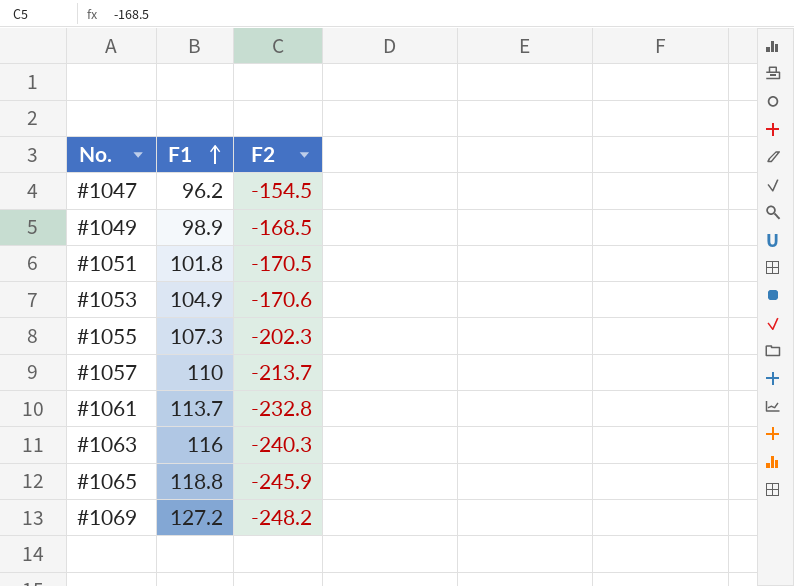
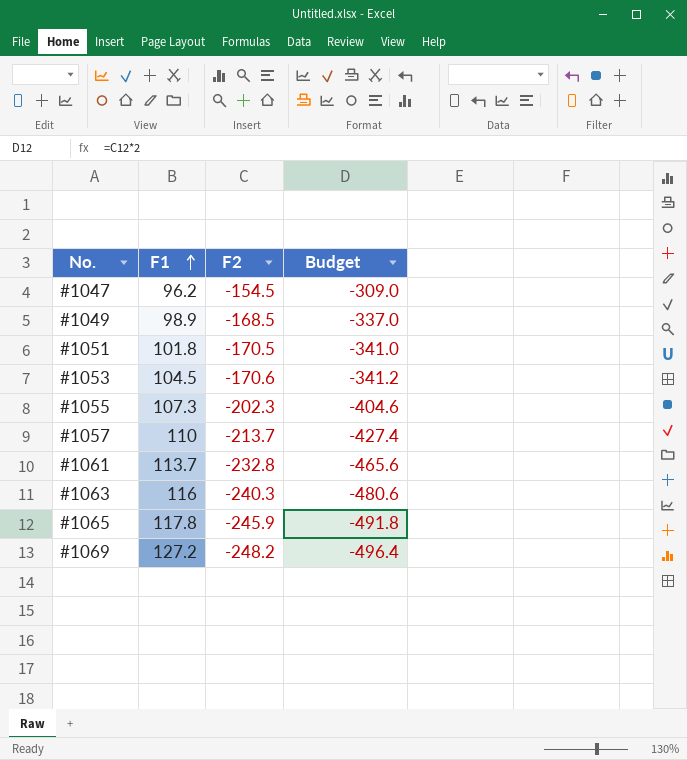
column Budget | formula: none -> [F2] * 2
#1053 | F1: 104.9 -> 104.5
#1065 | F1: 118.8 -> 117.8

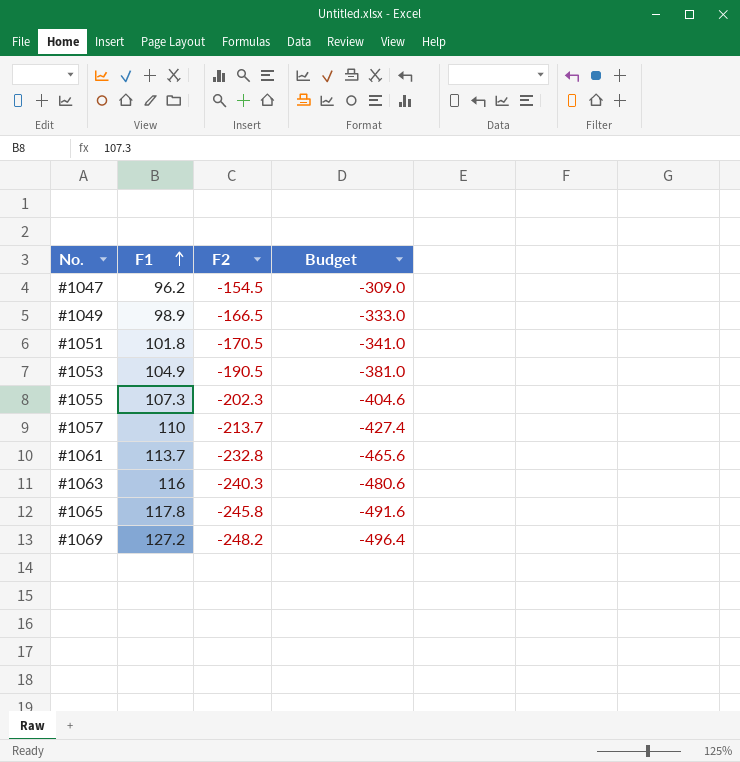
#1049 | F2: -168.5 -> -166.5
#1049 | Budget: -337.0 -> -333.0
#1053 | F1: 104.5 -> 104.9
#1053 | F2: -170.6 -> -190.5
#1053 | Budget: -341.2 -> -381.0
#1065 | F2: -245.9 -> -245.8
#1065 | Budget: -491.8 -> -491.6

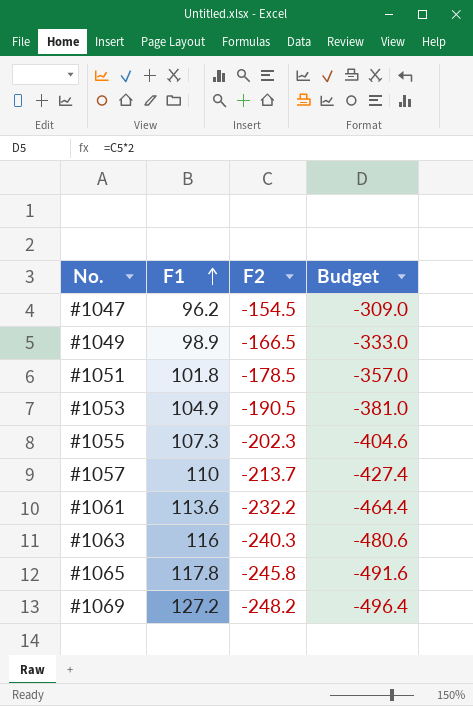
#1051 | F2: -170.5 -> -178.5
#1051 | Budget: -341.0 -> -357.0
#1061 | F1: 113.7 -> 113.6
#1061 | F2: -232.8 -> -232.2
#1061 | Budget: -465.6 -> -464.4

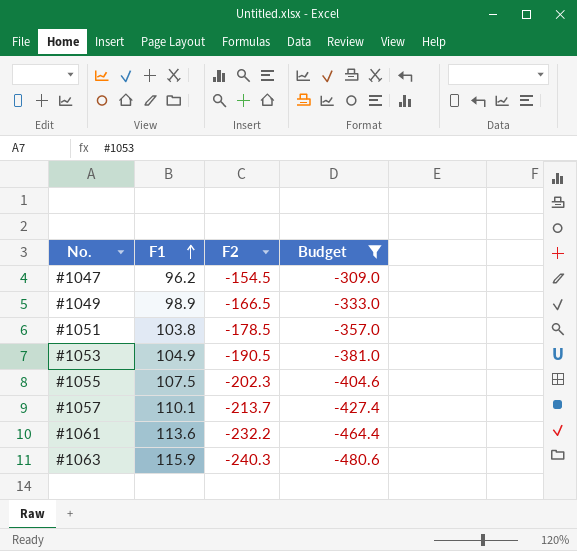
filter: none -> Budget >= -480.6
#1051 | F1: 101.8 -> 103.8
#1055 | F1: 107.3 -> 107.5
#1057 | F1: 110 -> 110.1
#1063 | F1: 116 -> 115.9

